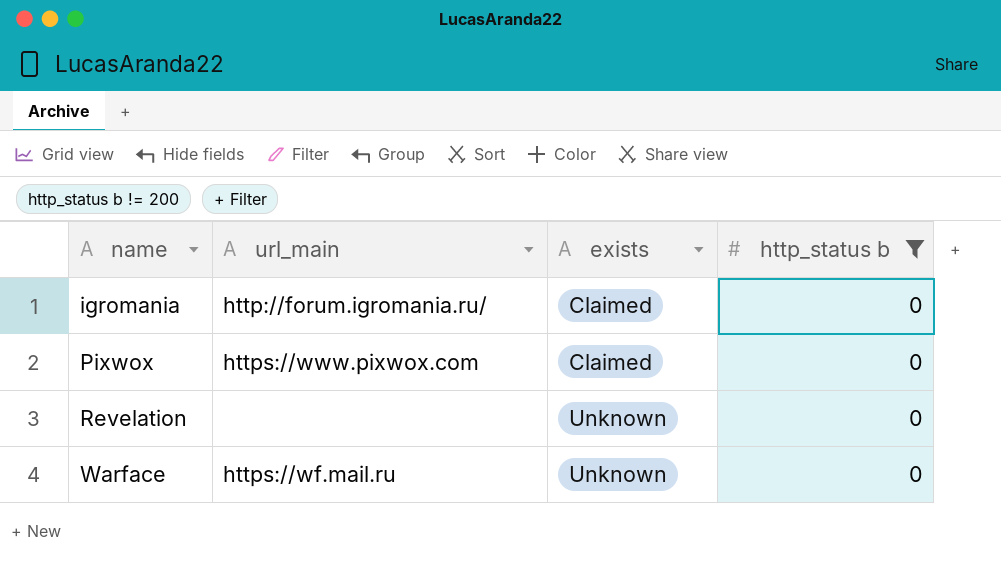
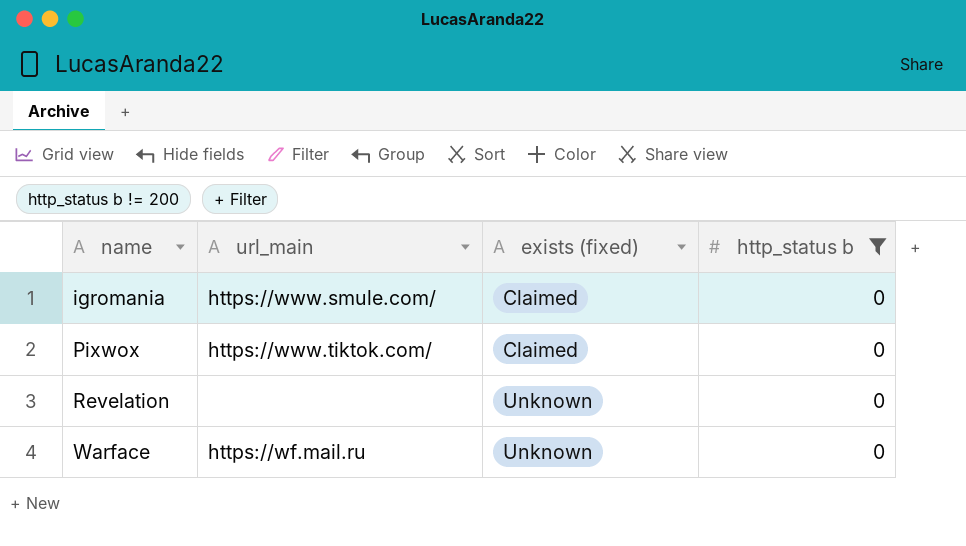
column name: exists -> exists (fixed)
igromania | url_main: http://forum.igromania.ru/ -> https://www.smule.com/
Pixwox | url_main: https://www.pixwox.com -> https://www.tiktok.com/

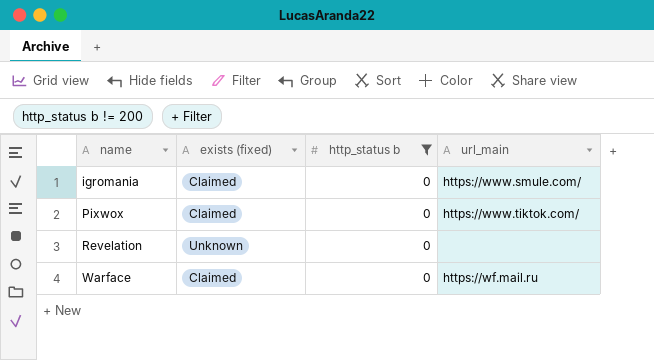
column url_main | position: 2 -> 4
Warface | exists (fixed): Unknown -> Claimed

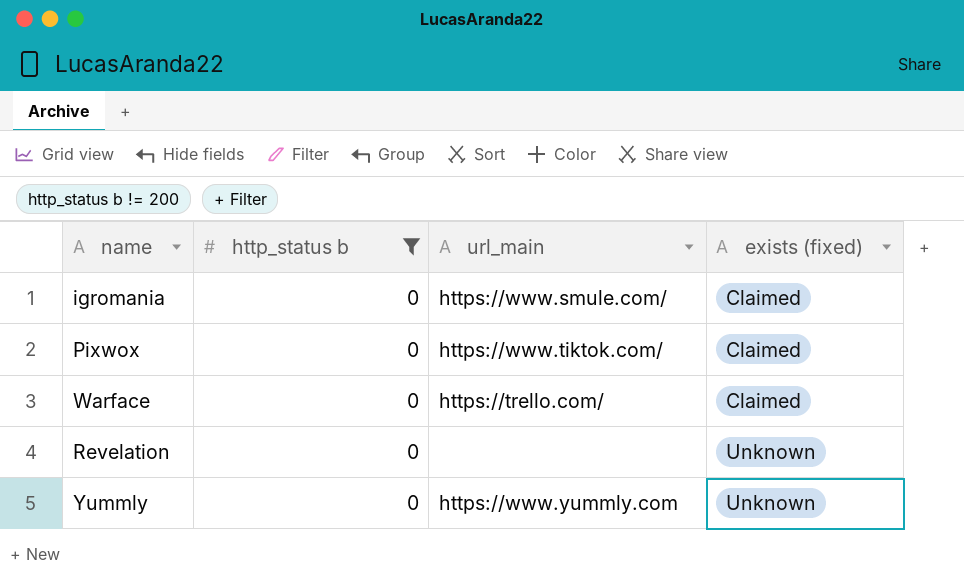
row order: name ascending -> exists (fixed) ascending
column exists (fixed) | position: 2 -> 4
Warface | url_main: https://wf.mail.ru -> https://trello.com/
row Yummly: none -> 0 | https://www.yummly.com | Unknown

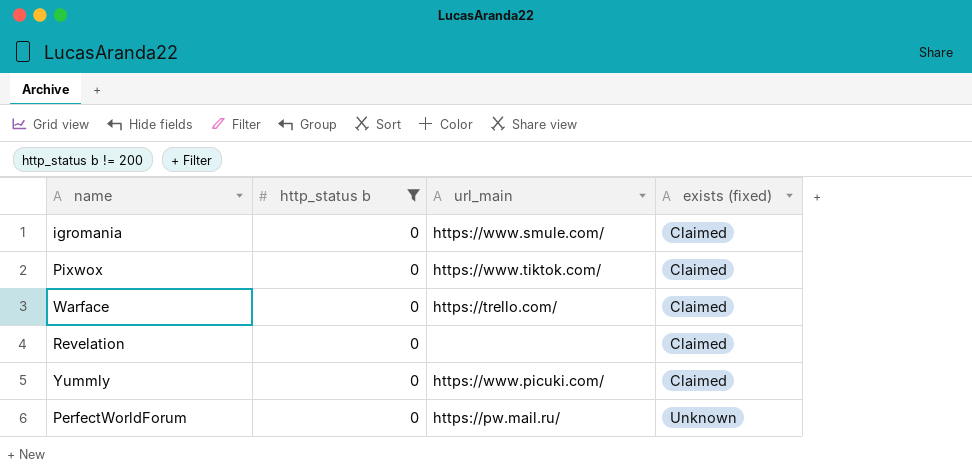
Revelation | exists (fixed): Unknown -> Claimed
Yummly | url_main: https://www.yummly.com -> https://www.picuki.com/
Yummly | exists (fixed): Unknown -> Claimed
row PerfectWorldForum: none -> 0 | https://pw.mail.ru/ | Unknown

